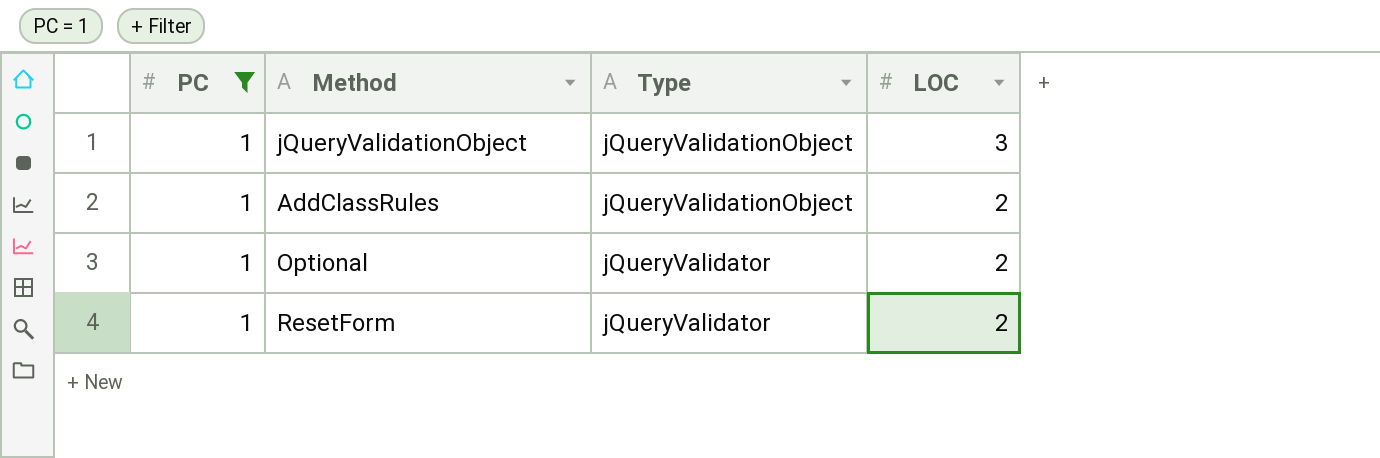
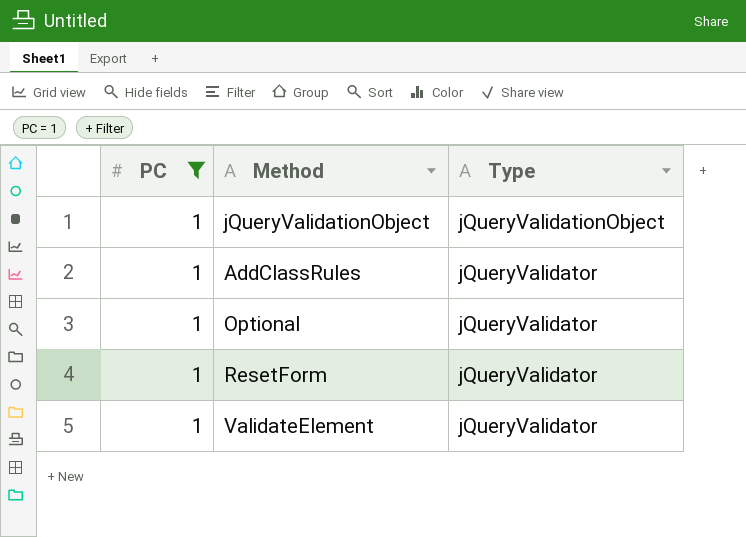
column LOC | position: 4 -> none
AddClassRules | Type: jQueryValidationObject -> jQueryValidator
row ValidateElement: none -> 1 | jQueryValidator

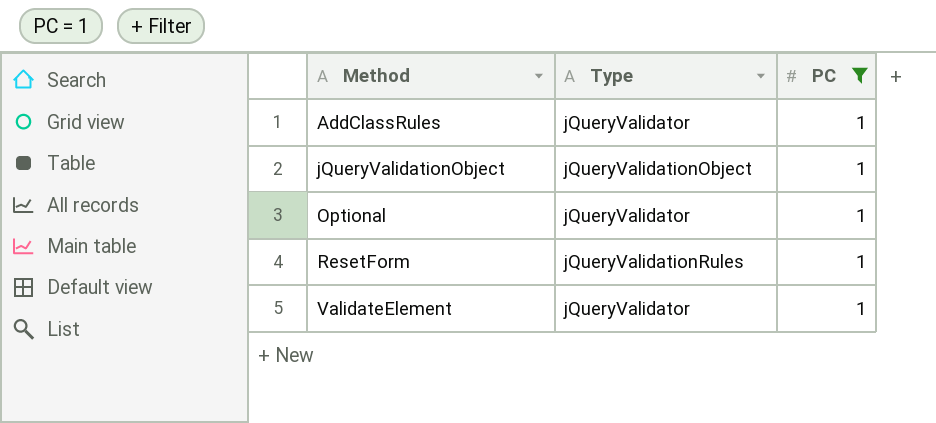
row order: Type ascending -> Method ascending
column PC | position: 1 -> 3
ResetForm | Type: jQueryValidator -> jQueryValidationRules

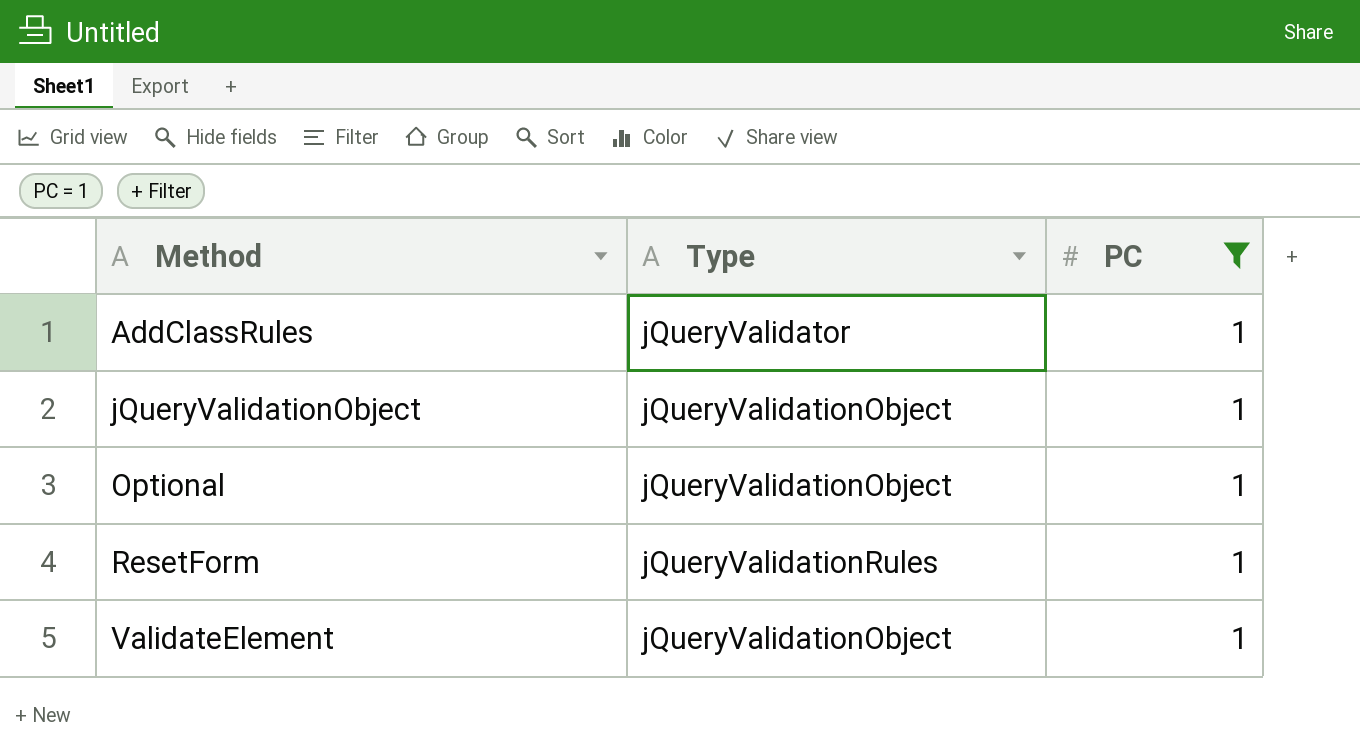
Optional | Type: jQueryValidator -> jQueryValidationObject
ValidateElement | Type: jQueryValidator -> jQueryValidationObject

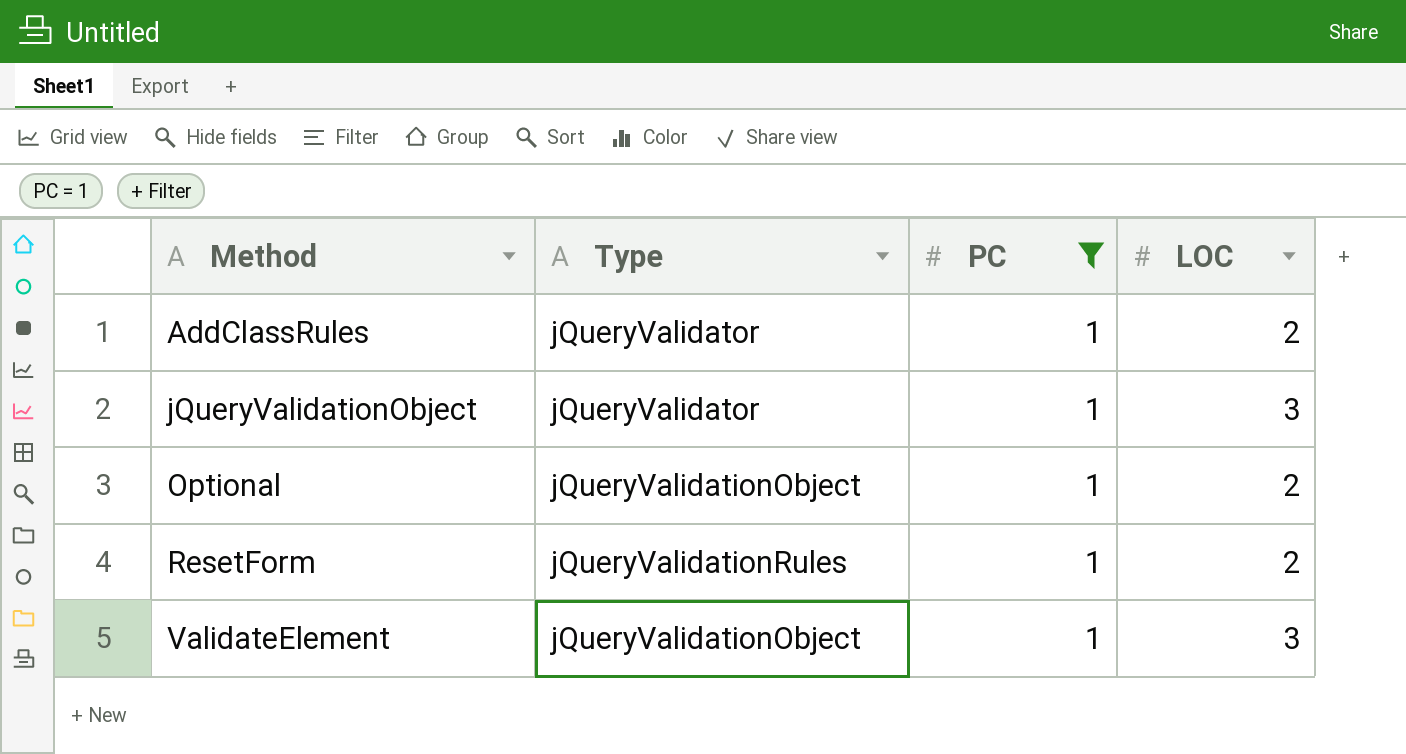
column LOC | position: none -> 4
jQueryValidationObject | Type: jQueryValidationObject -> jQueryValidator

